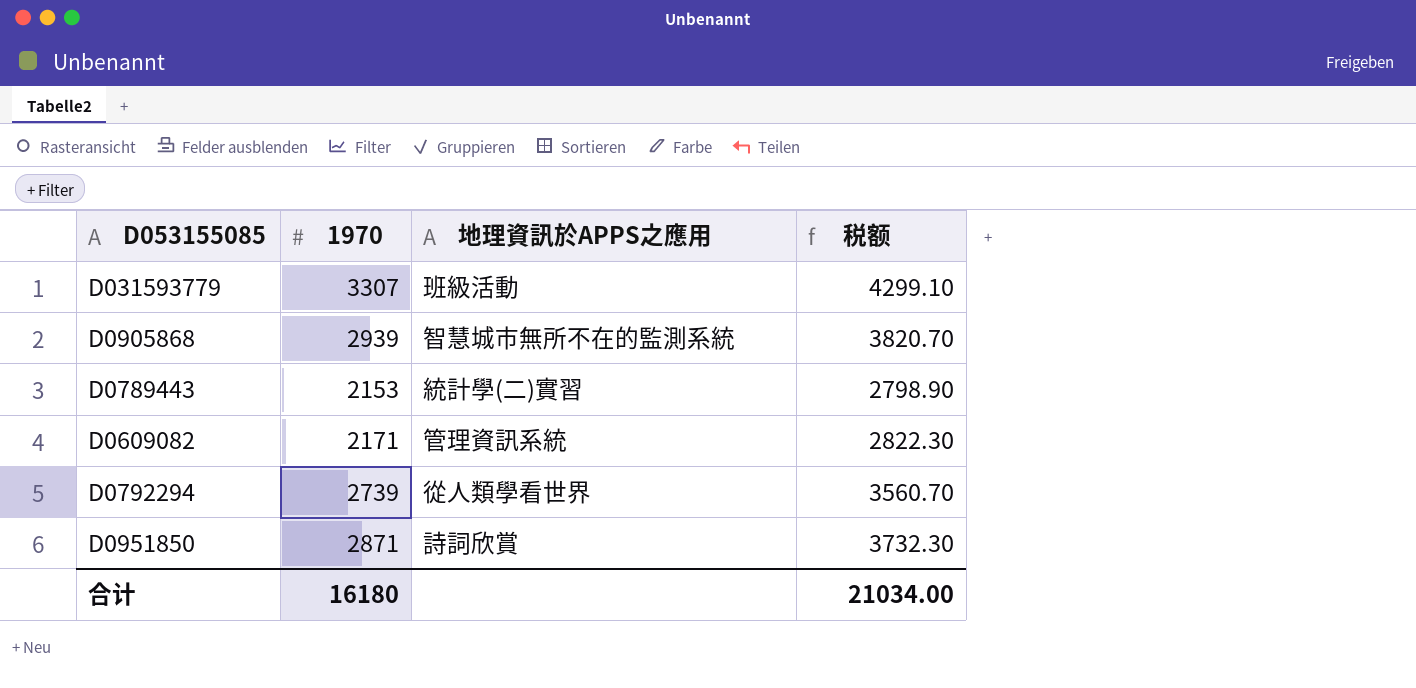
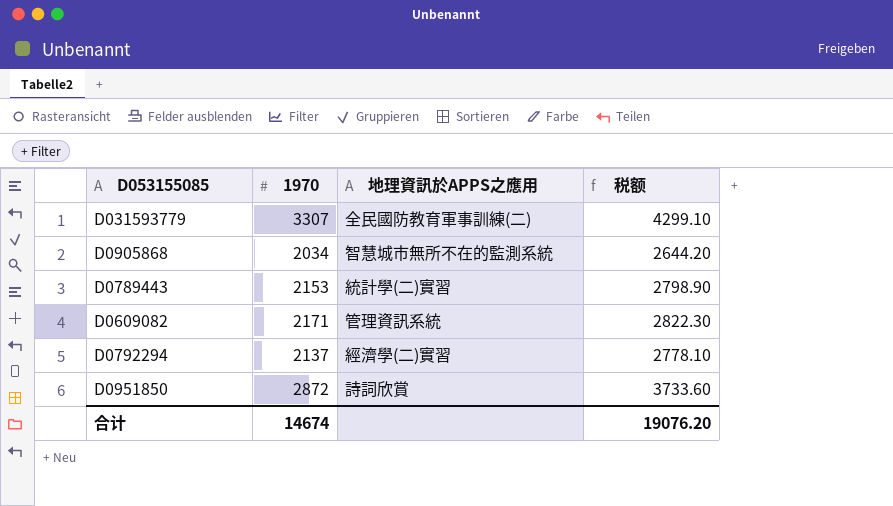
D031593779 | 地理資訊於APPS之應用: 班級活動 -> 全民國防教育軍事訓練(二)
D0905868 | 1970: 2939 -> 2034
D0905868 | 税额: 3820.70 -> 2644.20
D0792294 | 1970: 2739 -> 2137
D0792294 | 地理資訊於APPS之應用: 從人類學看世界 -> 經濟學(二)實習
D0792294 | 税额: 3560.70 -> 2778.10
D0951850 | 1970: 2871 -> 2872
D0951850 | 税额: 3732.30 -> 3733.60
合计 | 1970: 16180 -> 14674
合计 | 税额: 21034.00 -> 19076.20

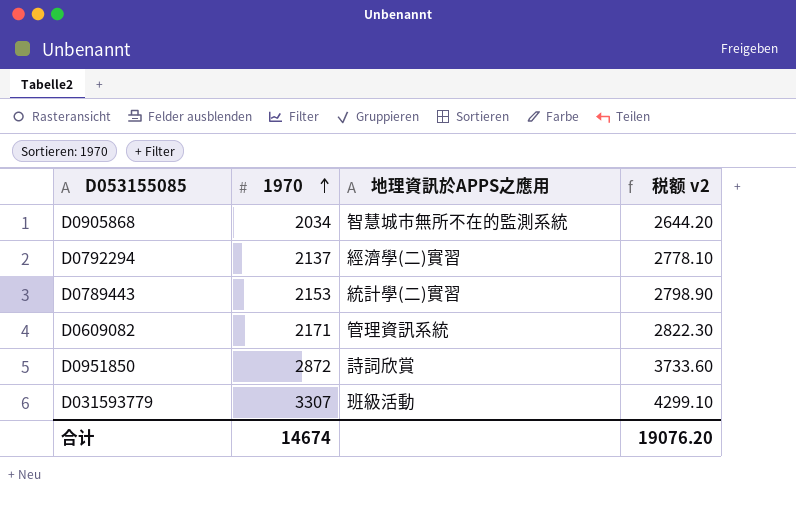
row order: none -> 1970 ascending
column name: 税额 -> 税额 v2
D031593779 | 地理資訊於APPS之應用: 全民國防教育軍事訓練(二) -> 班級活動

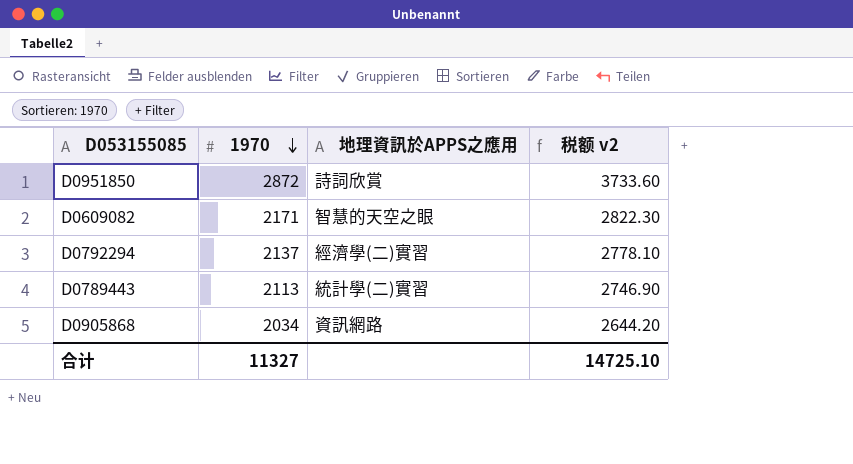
row order: 1970 ascending -> 1970 descending
row D031593779: 3307 | 班級活動 | 4299.10 -> none
D0609082 | 地理資訊於APPS之應用: 管理資訊系統 -> 智慧的天空之眼
D0789443 | 1970: 2153 -> 2113
D0789443 | 税额 v2: 2798.90 -> 2746.90
D0905868 | 地理資訊於APPS之應用: 智慧城市無所不在的監測系統 -> 資訊網路
合计 | 1970: 14674 -> 11327
合计 | 税额 v2: 19076.20 -> 14725.10

